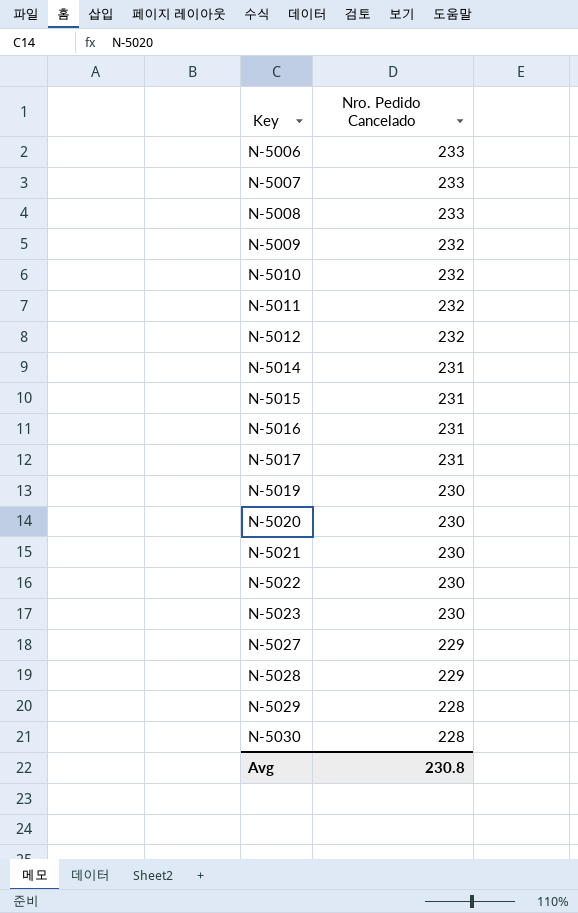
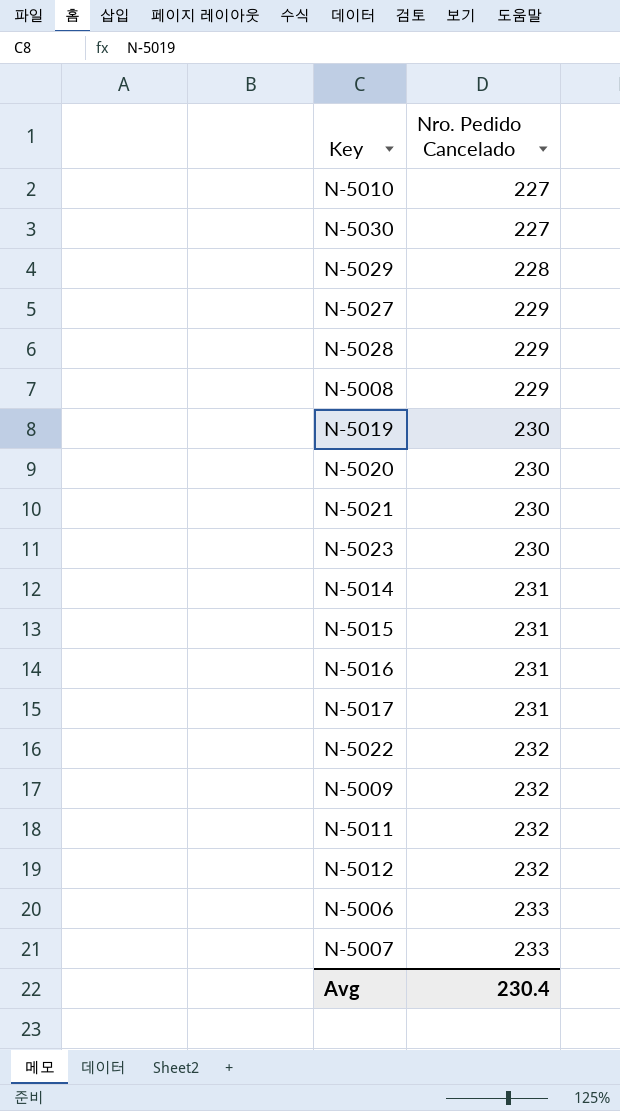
row order: Key ascending -> Nro. Pedido Cancelado ascending
N-5010 | Nro. Pedido Cancelado: 232 -> 227
N-5030 | Nro. Pedido Cancelado: 228 -> 227
N-5008 | Nro. Pedido Cancelado: 233 -> 229
N-5022 | Nro. Pedido Cancelado: 230 -> 232
Avg | Nro. Pedido Cancelado: 230.8 -> 230.4

